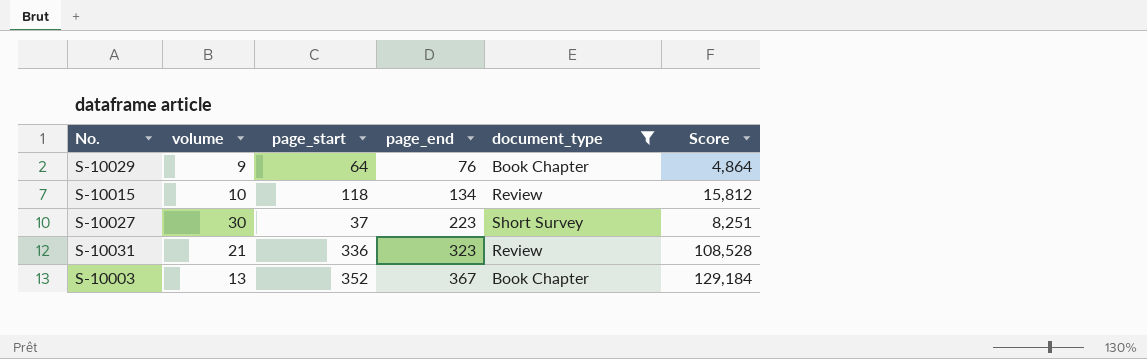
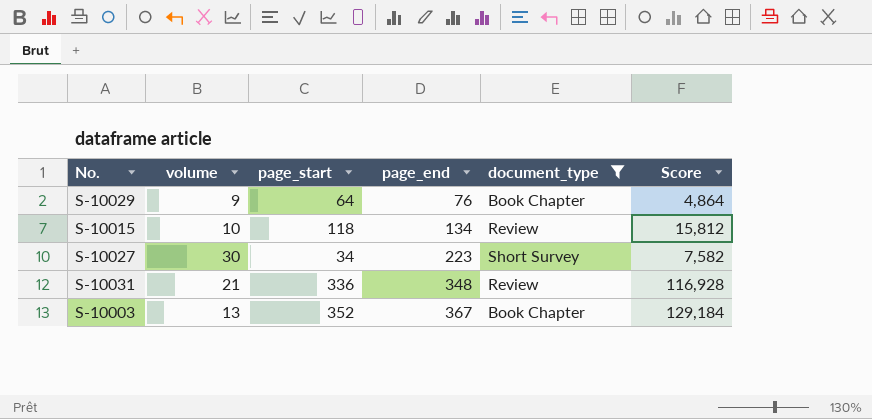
S-10027 | page_start: 37 -> 34
S-10027 | Score: 8,251 -> 7,582
S-10031 | page_end: 323 -> 348
S-10031 | Score: 108,528 -> 116,928

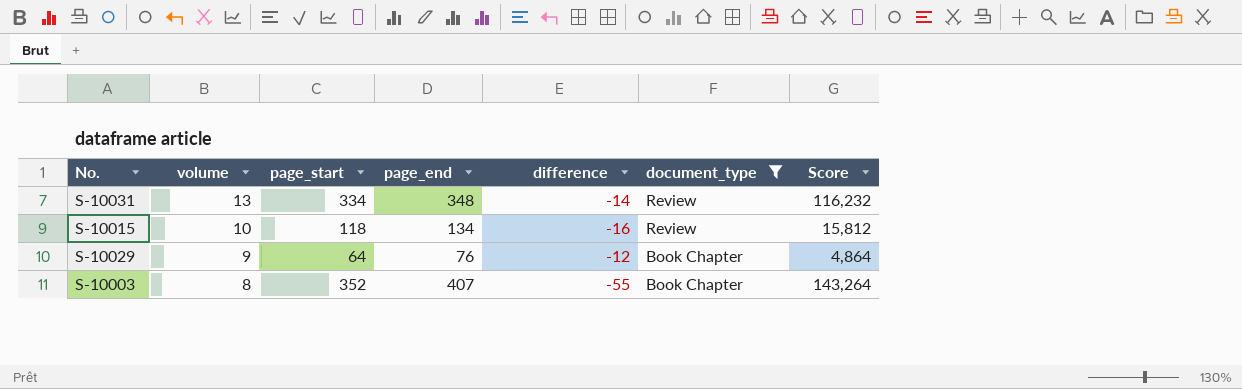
row order: page_end ascending -> volume descending
column difference | formula: none -> [page_start] - [page_end]
row S-10027: 30 | 34 | 223 | Short Survey | 7,582 -> none
S-10031 | volume: 21 -> 13
S-10031 | page_start: 336 -> 334
S-10031 | Score: 116,928 -> 116,232
S-10003 | volume: 13 -> 8
S-10003 | page_end: 367 -> 407
S-10003 | Score: 129,184 -> 143,264

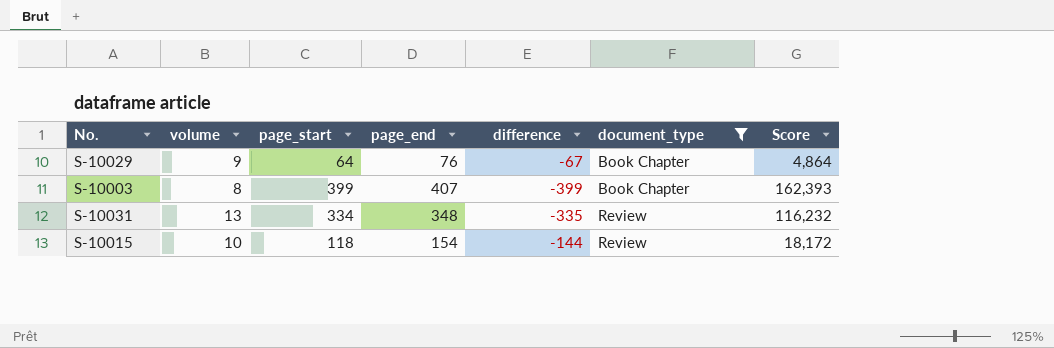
row order: volume descending -> document_type ascending
column difference | formula: [page_start] - [page_end] -> [volume] - [page_end]
S-10003 | page_start: 352 -> 399
S-10003 | Score: 143,264 -> 162,393
S-10015 | page_end: 134 -> 154
S-10015 | Score: 15,812 -> 18,172

